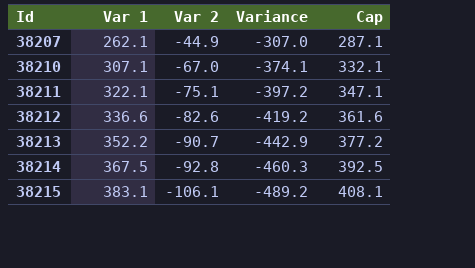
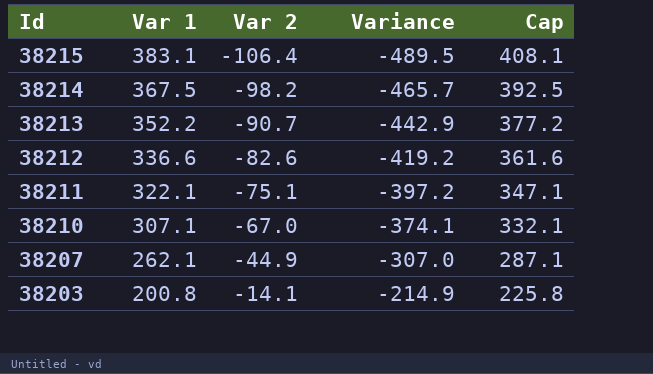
row order: Id ascending -> Id descending
38215 | Var 2: -106.1 -> -106.4
38215 | Variance: -489.2 -> -489.5
38214 | Var 2: -92.8 -> -98.2
38214 | Variance: -460.3 -> -465.7
row 38203: none -> 200.8 | -14.1 | -214.9 | 225.8

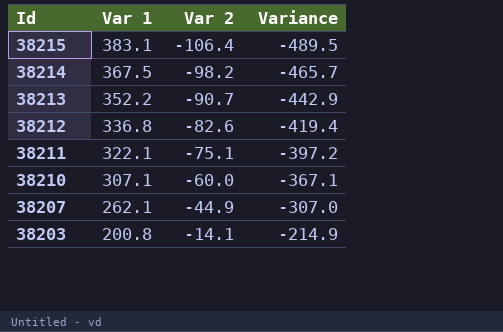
column Cap | formula: [Var 1] + 25 -> none
38212 | Var 1: 336.6 -> 336.8
38212 | Variance: -419.2 -> -419.4
38210 | Var 2: -67.0 -> -60.0
38210 | Variance: -374.1 -> -367.1

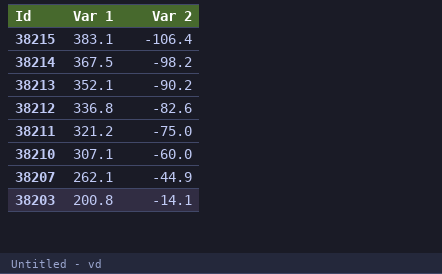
column Variance | formula: [Var 2] - [Var 1] -> none
38213 | Var 1: 352.2 -> 352.1
38213 | Var 2: -90.7 -> -90.2
38211 | Var 1: 322.1 -> 321.2
38211 | Var 2: -75.1 -> -75.0

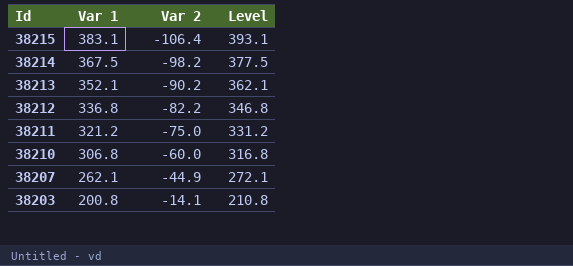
column Level | formula: none -> [Var 1] + 10
38212 | Var 2: -82.6 -> -82.2
38210 | Var 1: 307.1 -> 306.8

